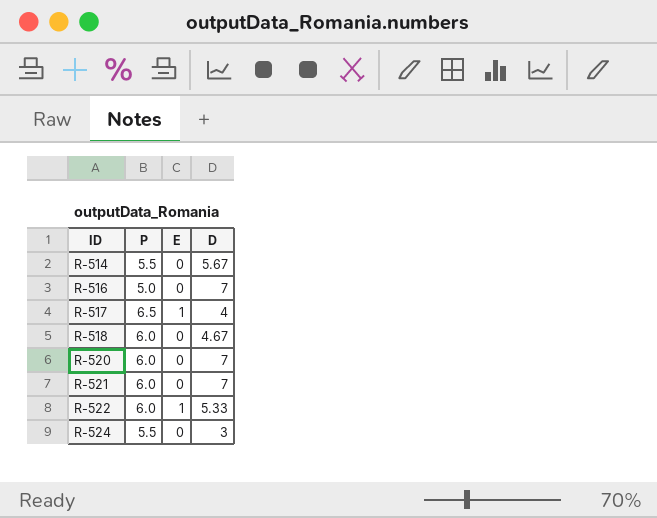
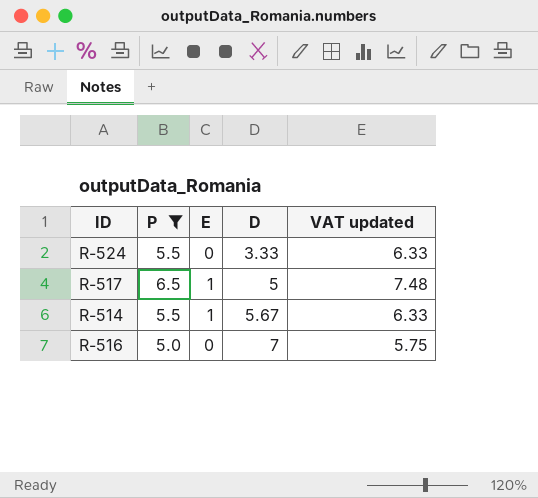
filter: none -> P != 6.0
row order: ID ascending -> D ascending
column VAT updated | formula: none -> [P] * 1.15
R-524 | D: 3 -> 3.33
R-517 | D: 4 -> 5
R-514 | E: 0 -> 1

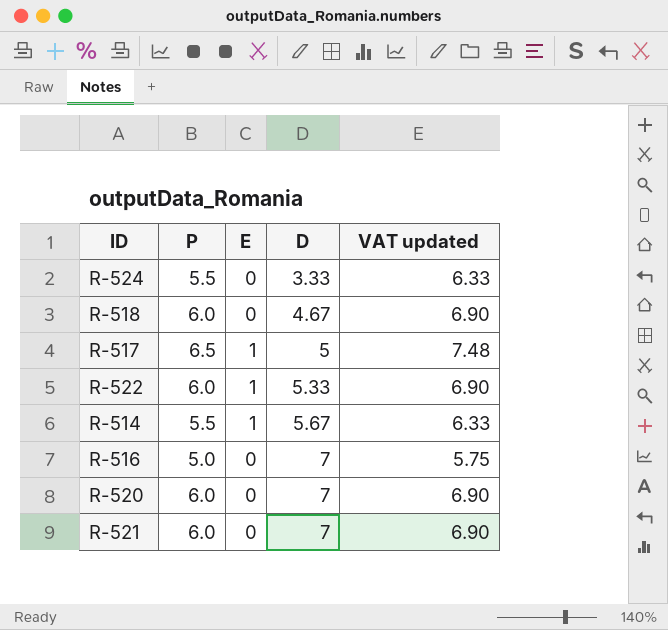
filter: P != 6.0 -> none

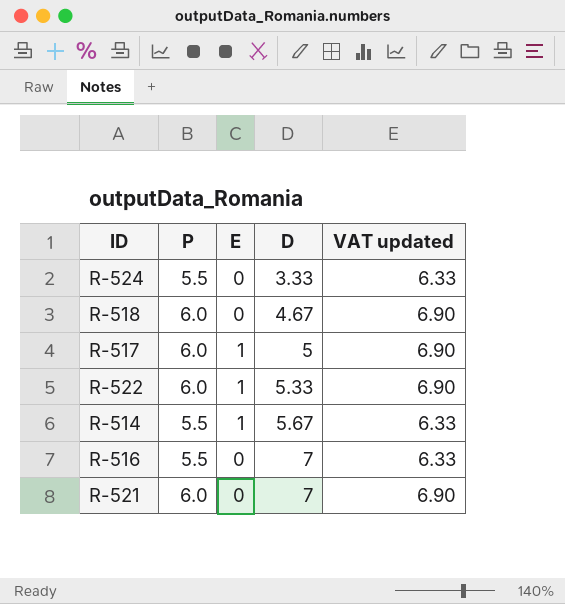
row R-520: 6.0 | 0 | 7 | 6.90 -> none
R-517 | P: 6.5 -> 6.0
R-517 | VAT updated: 7.48 -> 6.90
R-516 | P: 5.0 -> 5.5
R-516 | VAT updated: 5.75 -> 6.33

